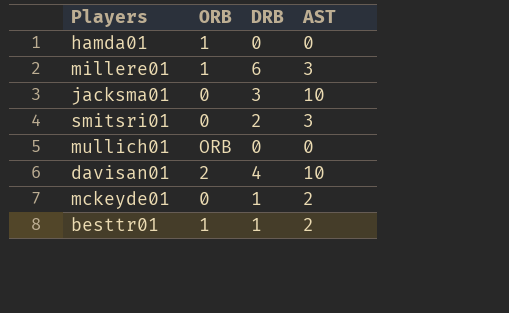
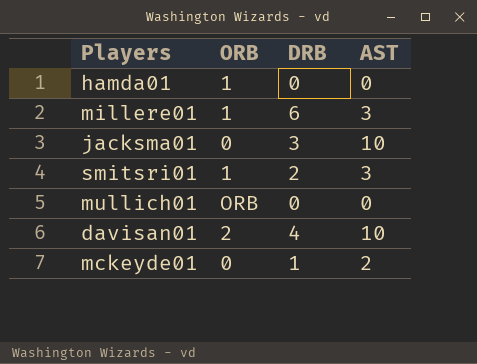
row besttr01: 1 | 1 | 2 -> none
smitsri01 | ORB: 0 -> 1

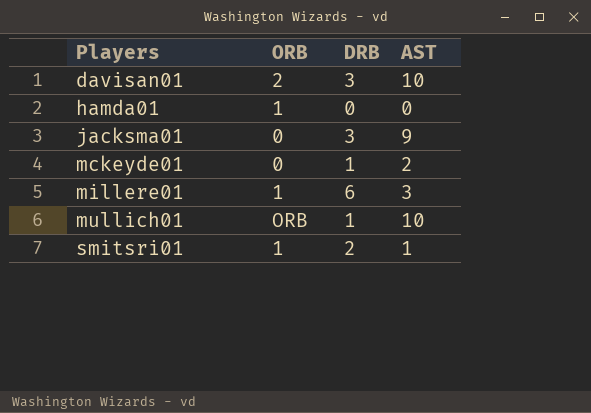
row order: none -> Players ascending
davisan01 | DRB: 4 -> 3
jacksma01 | AST: 10 -> 9
mullich01 | DRB: 0 -> 1
mullich01 | AST: 0 -> 10
smitsri01 | AST: 3 -> 1

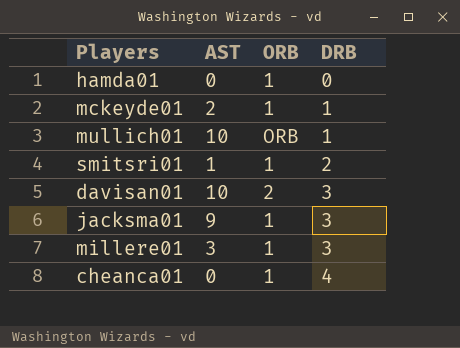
row order: Players ascending -> DRB ascending
column AST | position: 4 -> 2
mckeyde01 | ORB: 0 -> 1
jacksma01 | ORB: 0 -> 1
millere01 | DRB: 6 -> 3
row cheanca01: none -> 0 | 1 | 4

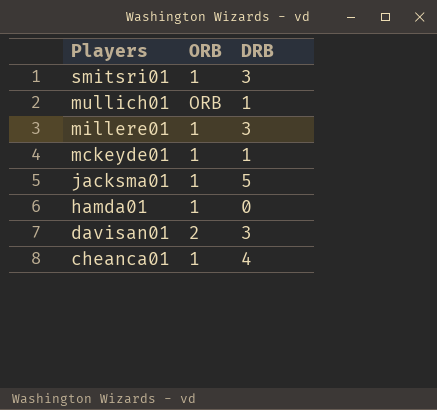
row order: DRB ascending -> Players descending
column AST | position: 2 -> none
smitsri01 | DRB: 2 -> 3
jacksma01 | DRB: 3 -> 5

